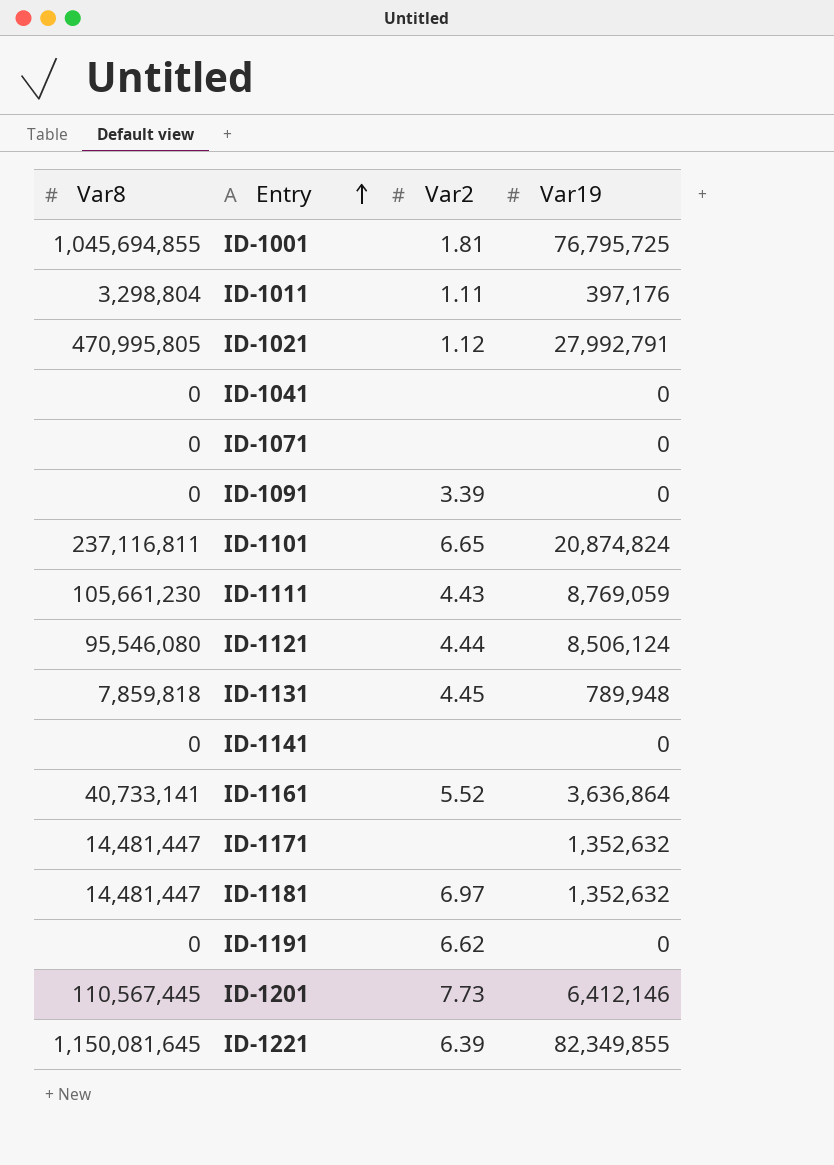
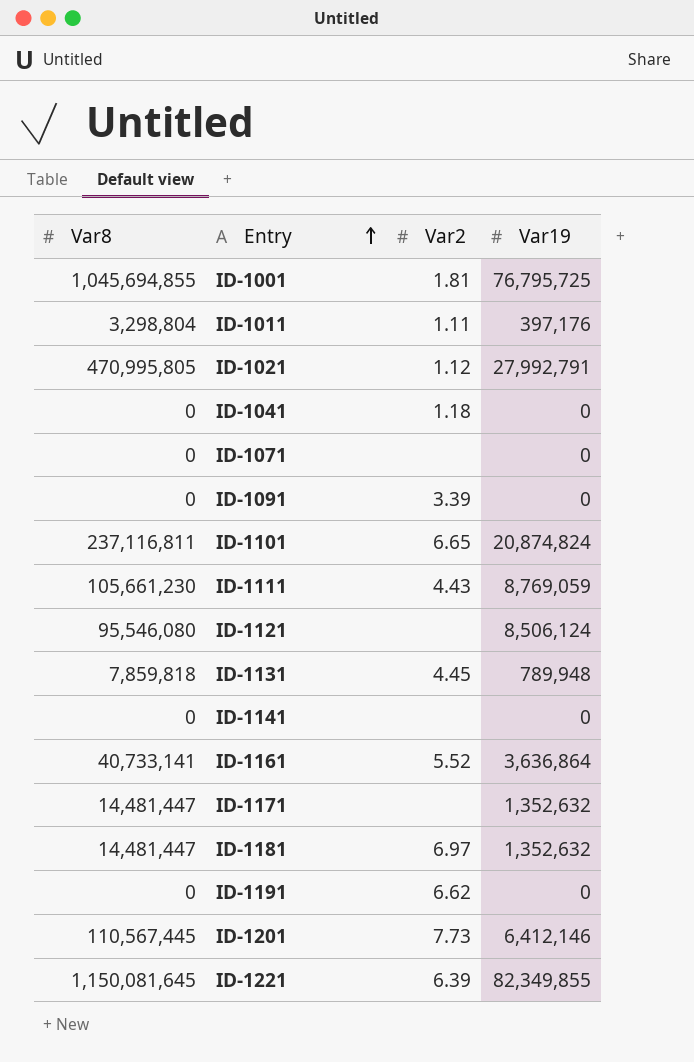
ID-1041 | Var2: none -> 1.18
ID-1121 | Var2: 4.44 -> none

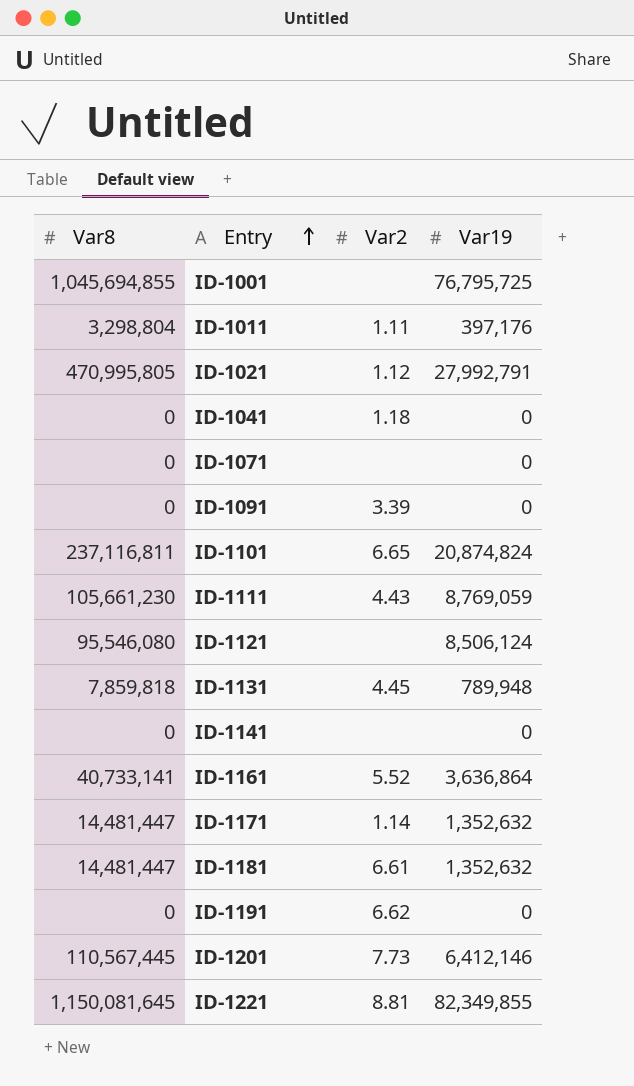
ID-1001 | Var2: 1.81 -> none
ID-1171 | Var2: none -> 1.14
ID-1181 | Var2: 6.97 -> 6.61
ID-1221 | Var2: 6.39 -> 8.81

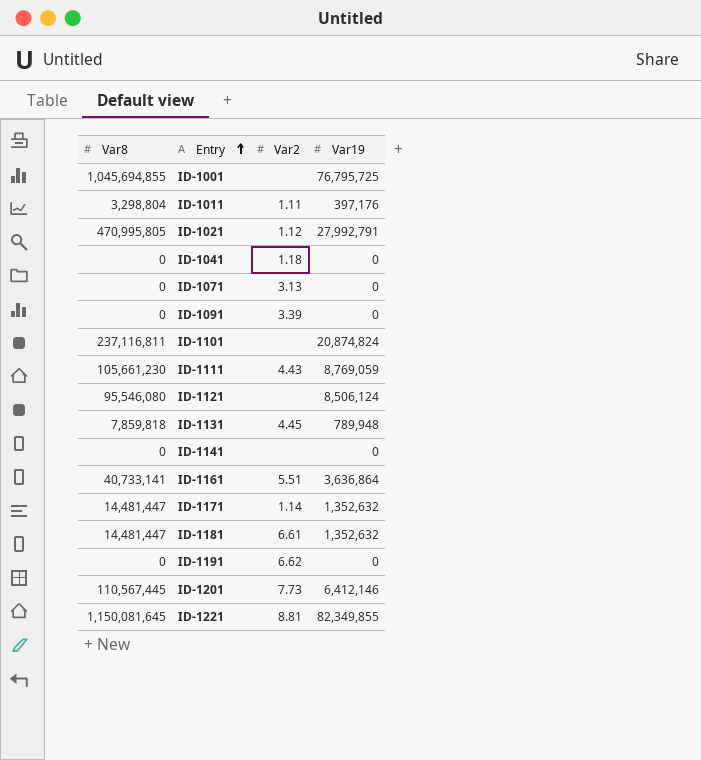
ID-1071 | Var2: none -> 3.13
ID-1101 | Var2: 6.65 -> none
ID-1161 | Var2: 5.52 -> 5.51

